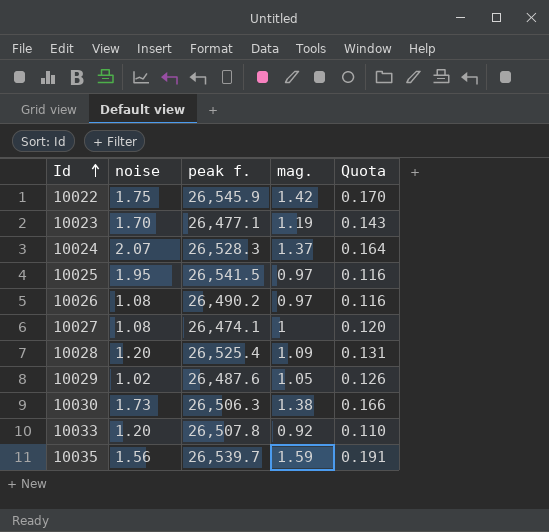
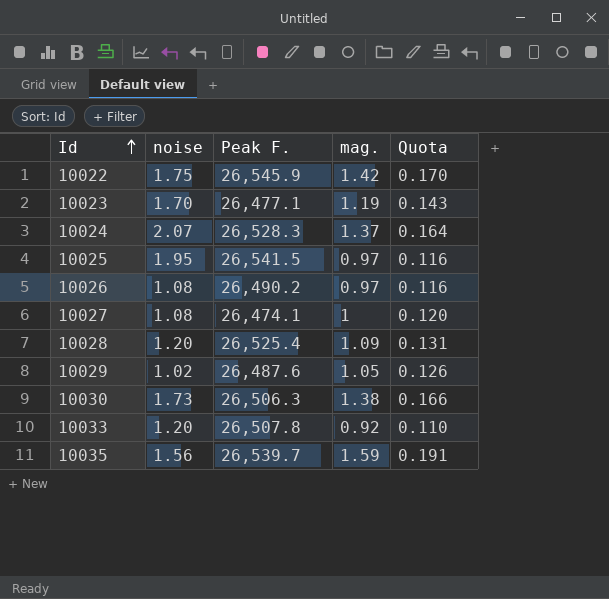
column name: peak f. -> Peak F.

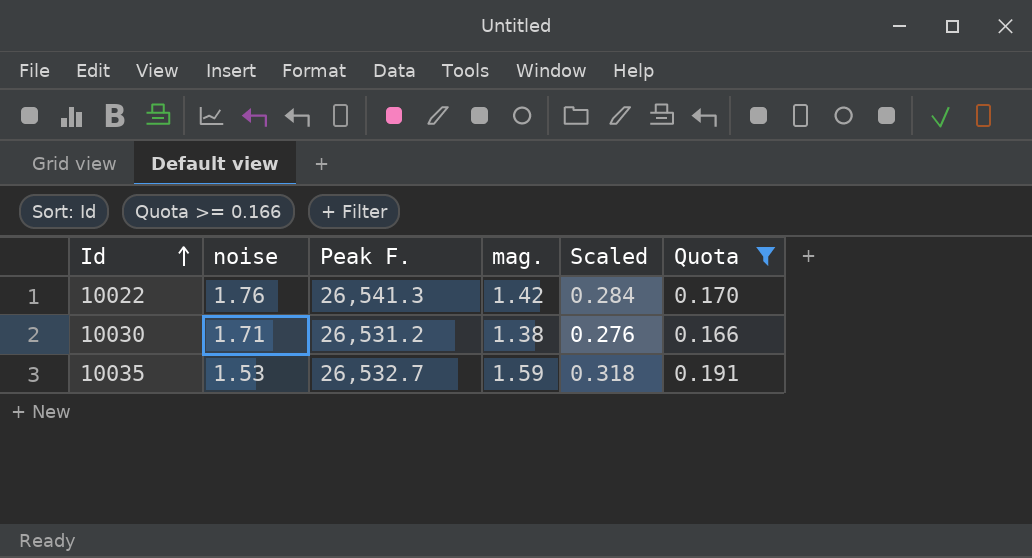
filter: none -> Quota >= 0.166
column Scaled | formula: none -> [mag.] * 0.2
10022 | noise: 1.75 -> 1.76
10022 | Peak F.: 26,545.9 -> 26,541.3
10030 | noise: 1.73 -> 1.71
10030 | Peak F.: 26,506.3 -> 26,531.2
10035 | noise: 1.56 -> 1.53
10035 | Peak F.: 26,539.7 -> 26,532.7

